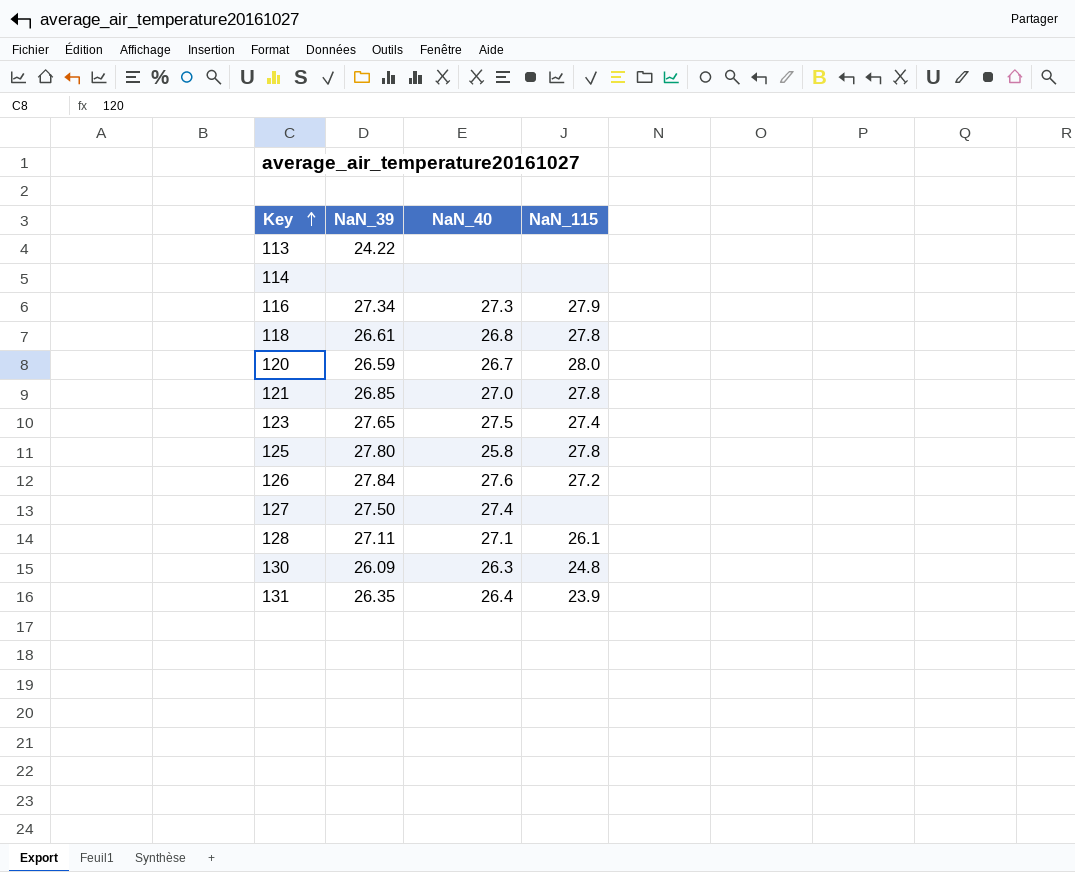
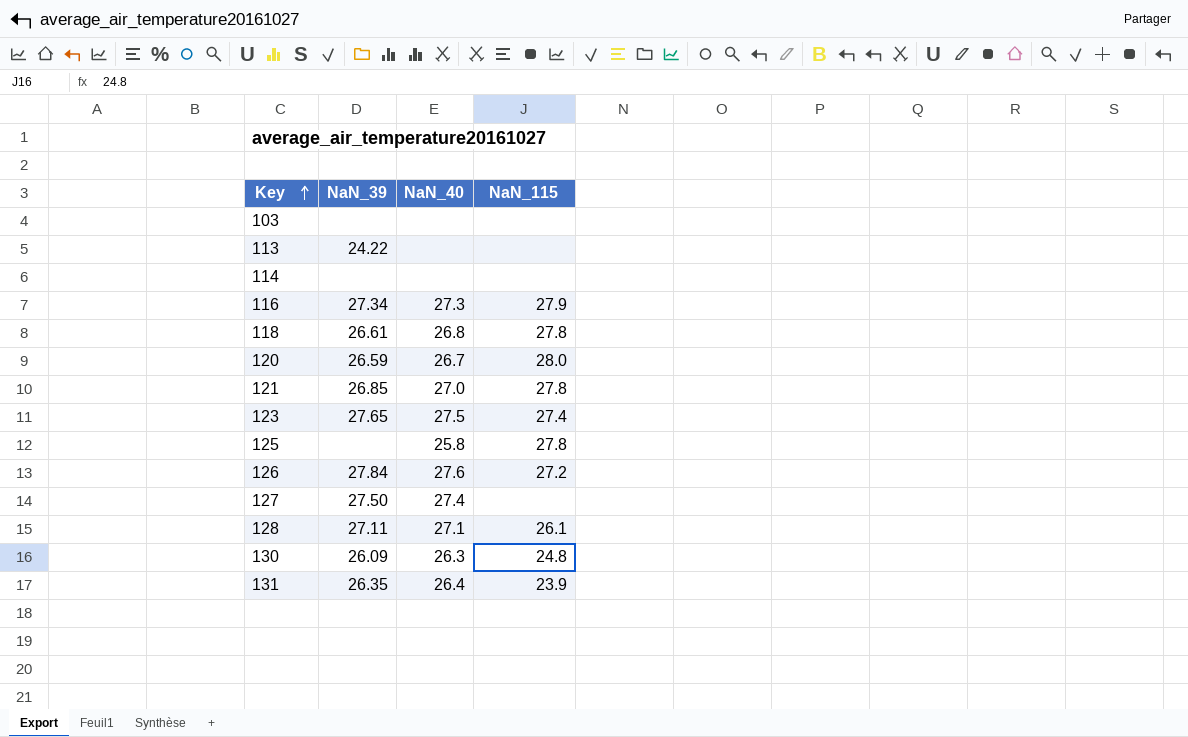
row 103: none -> none | none | none
125 | NaN_39: 27.80 -> none

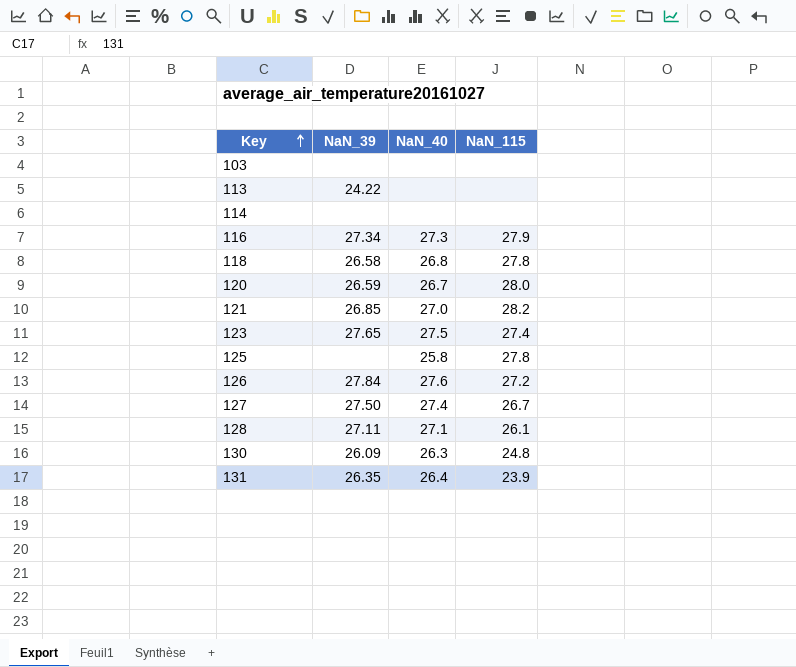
118 | NaN_39: 26.61 -> 26.58
121 | NaN_115: 27.8 -> 28.2
127 | NaN_115: none -> 26.7

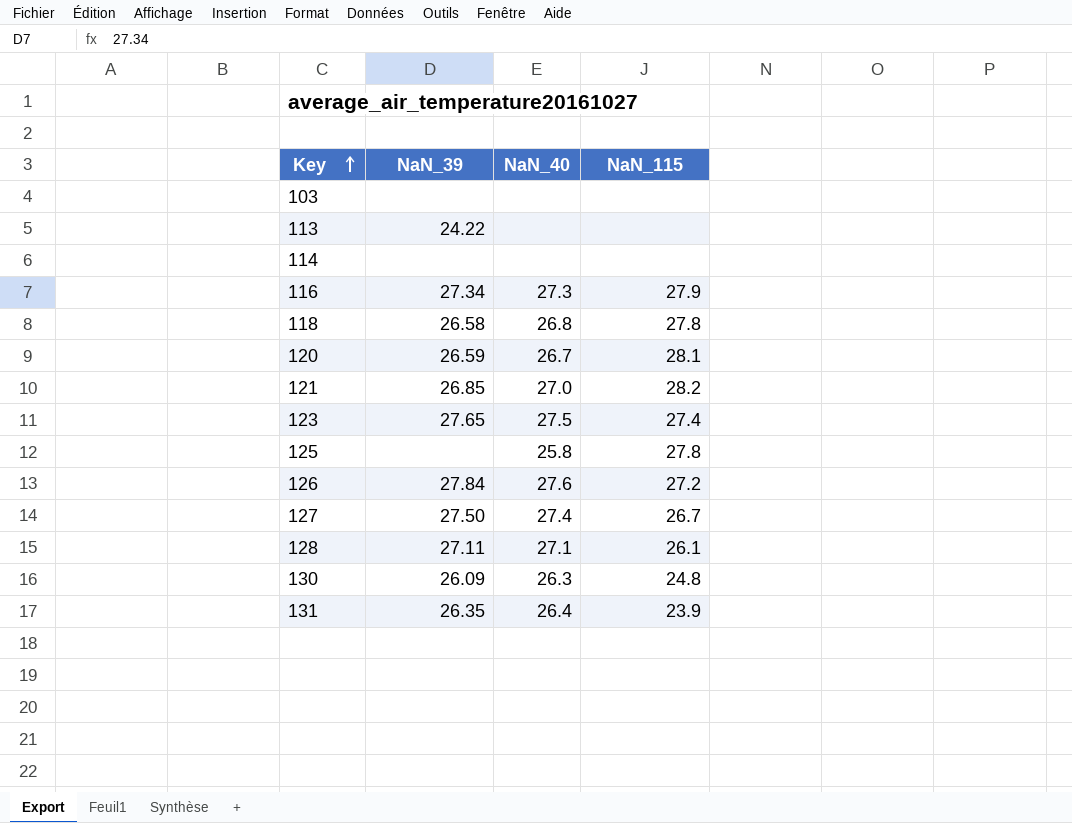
120 | NaN_115: 28.0 -> 28.1

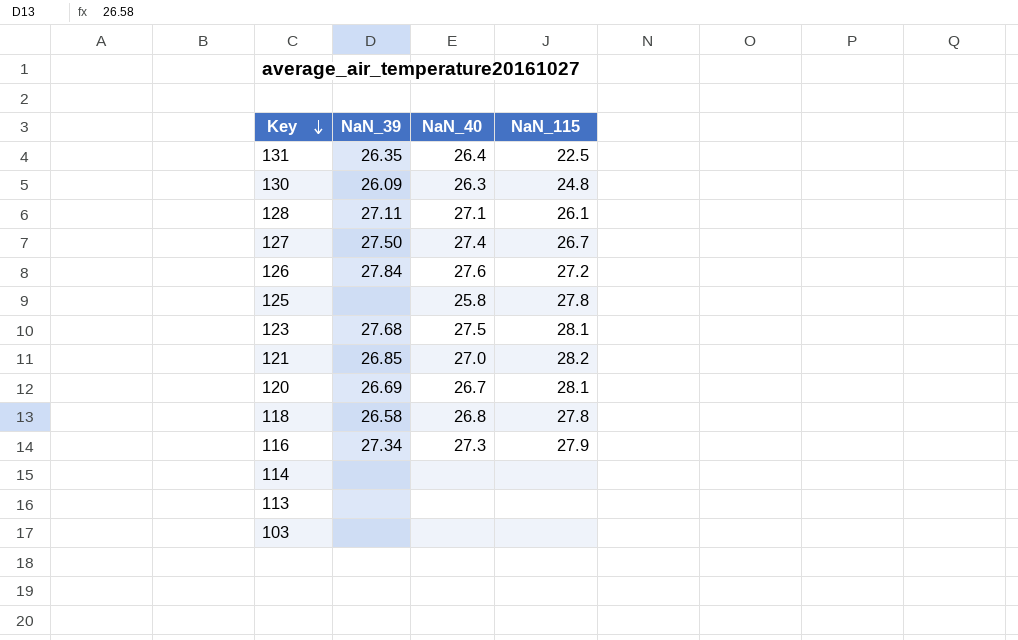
row order: Key ascending -> Key descending
131 | NaN_115: 23.9 -> 22.5
123 | NaN_39: 27.65 -> 27.68
123 | NaN_115: 27.4 -> 28.1
120 | NaN_39: 26.59 -> 26.69
113 | NaN_39: 24.22 -> none

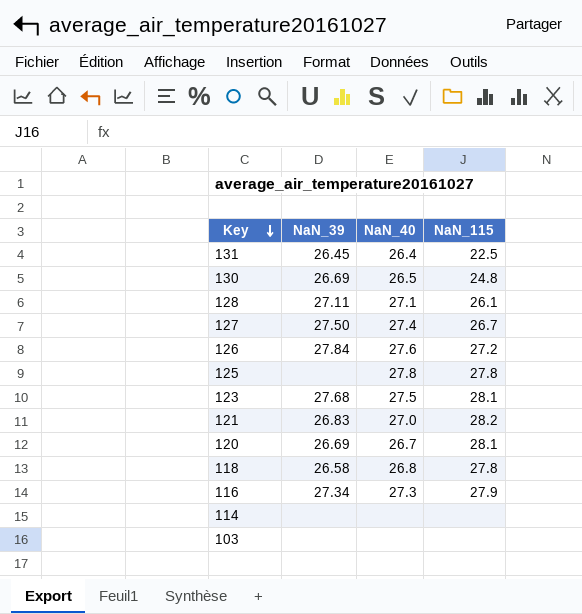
row 113: none | none | none -> none
131 | NaN_39: 26.35 -> 26.45
130 | NaN_39: 26.09 -> 26.69
130 | NaN_40: 26.3 -> 26.5
125 | NaN_40: 25.8 -> 27.8
121 | NaN_39: 26.85 -> 26.83

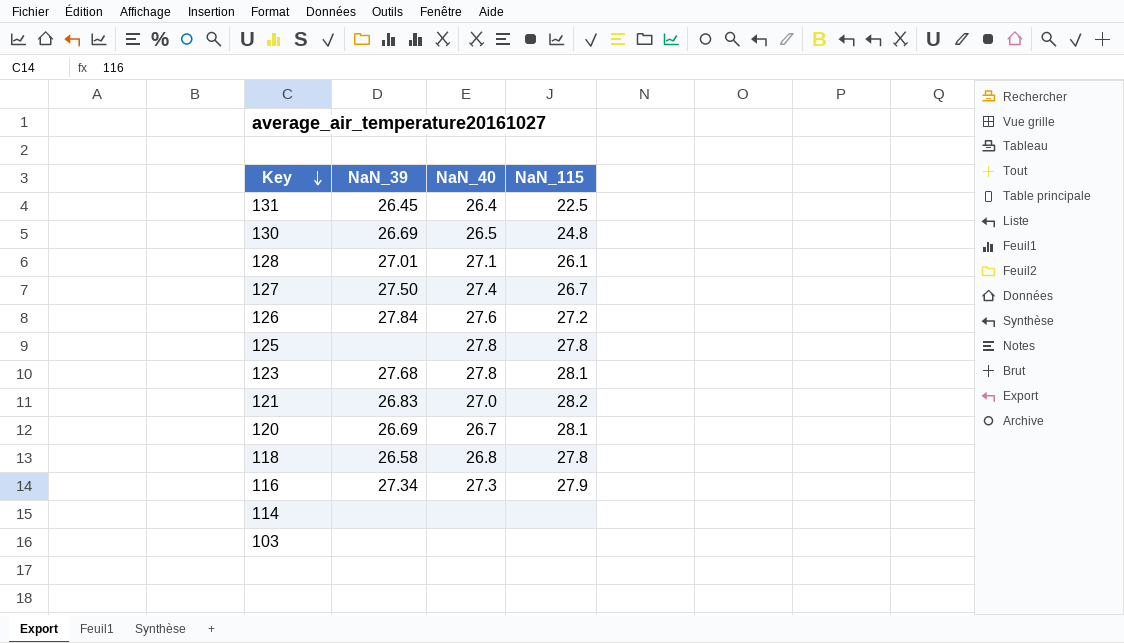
128 | NaN_39: 27.11 -> 27.01
123 | NaN_40: 27.5 -> 27.8

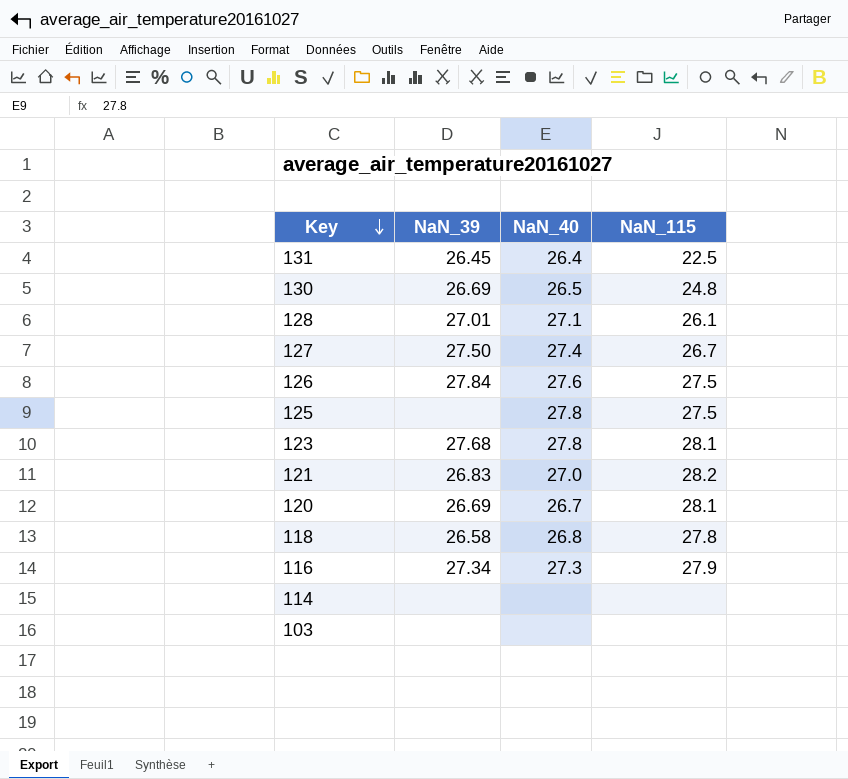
126 | NaN_115: 27.2 -> 27.5
125 | NaN_115: 27.8 -> 27.5

